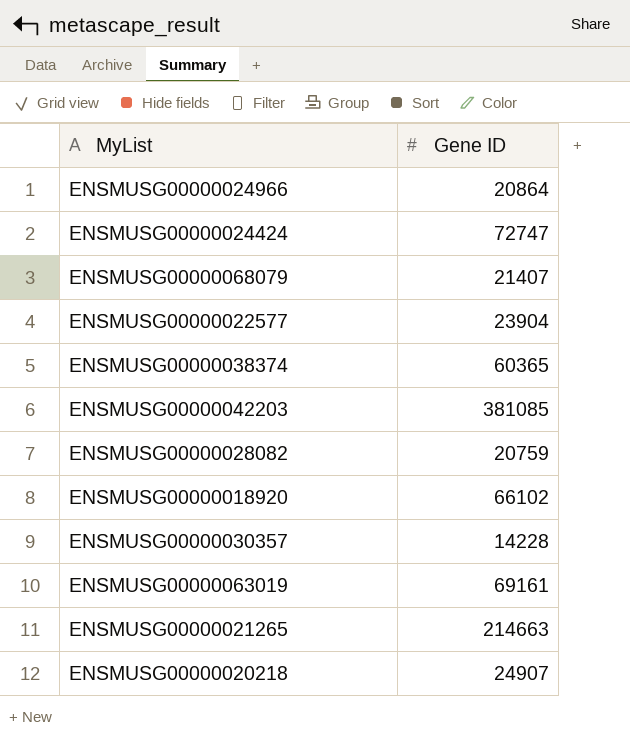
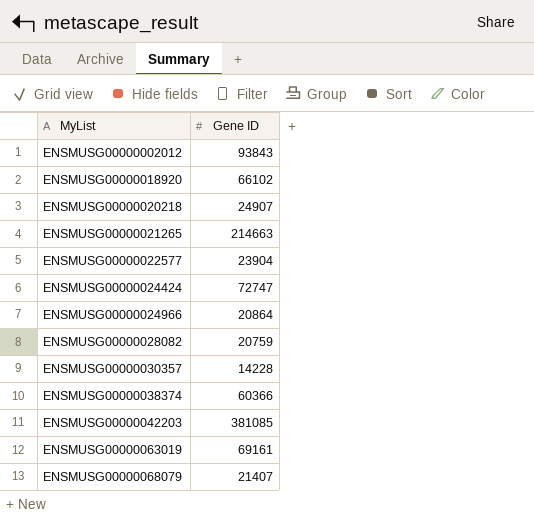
row order: none -> MyList ascending
row ENSMUSG00000002012: none -> 93843
ENSMUSG00000038374 | Gene ID: 60365 -> 60366

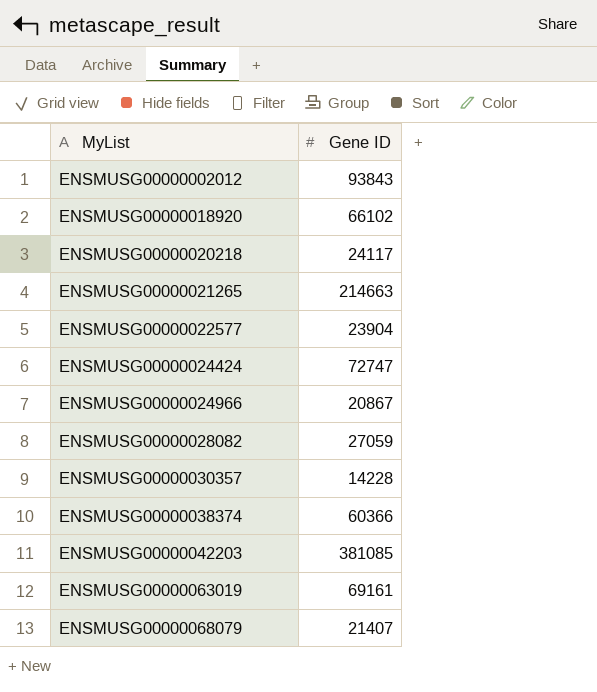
ENSMUSG00000020218 | Gene ID: 24907 -> 24117
ENSMUSG00000024966 | Gene ID: 20864 -> 20867
ENSMUSG00000028082 | Gene ID: 20759 -> 27059

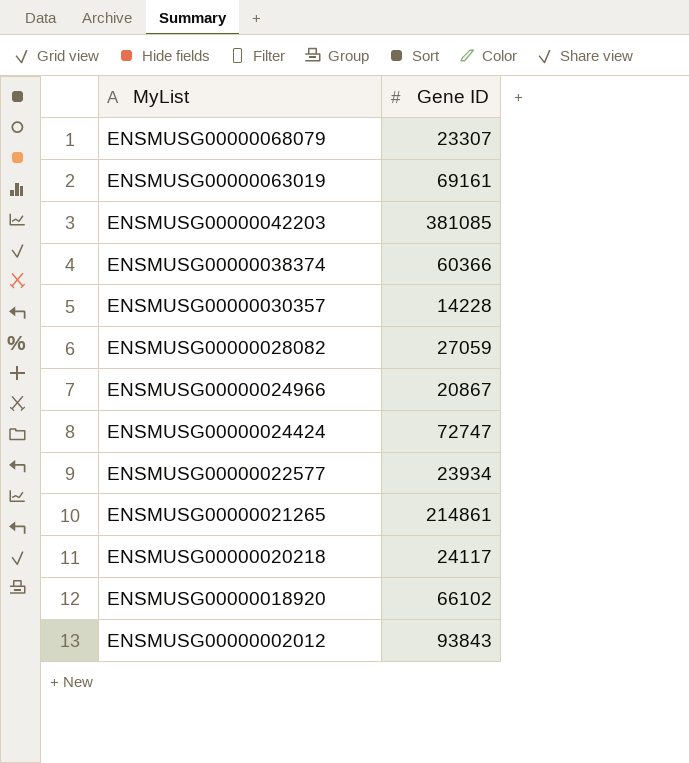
row order: MyList ascending -> MyList descending
ENSMUSG00000068079 | Gene ID: 21407 -> 23307
ENSMUSG00000022577 | Gene ID: 23904 -> 23934
ENSMUSG00000021265 | Gene ID: 214663 -> 214861

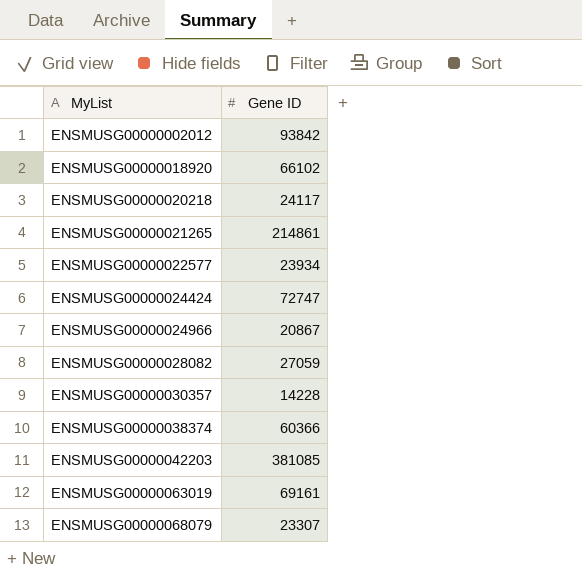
row order: MyList descending -> MyList ascending
ENSMUSG00000002012 | Gene ID: 93843 -> 93842

